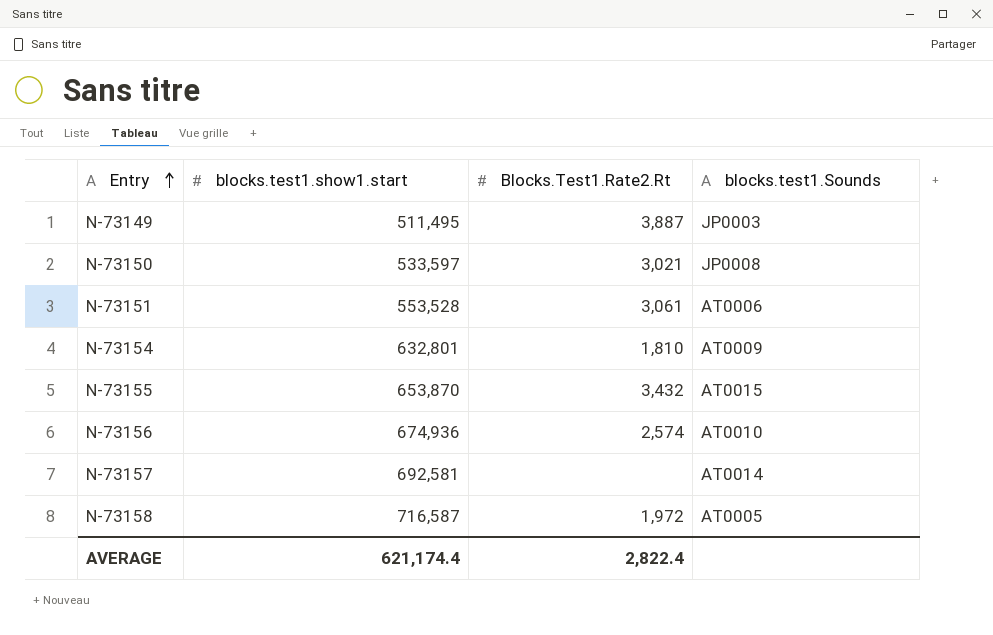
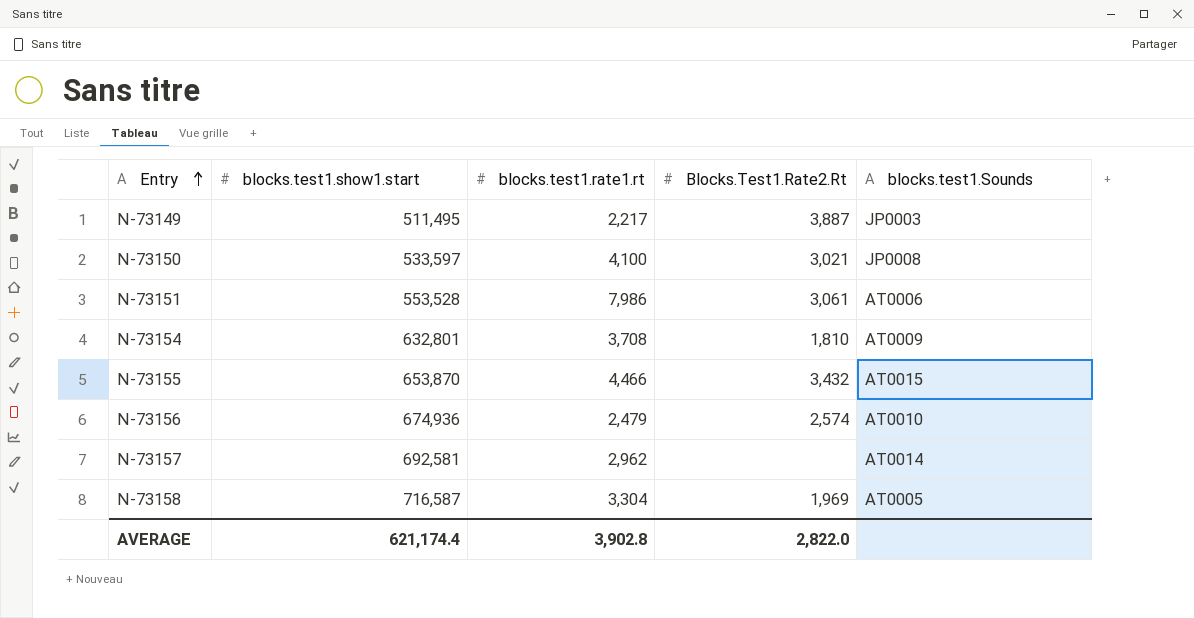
column blocks.test1.rate1.rt | position: none -> 3
N-73158 | Blocks.Test1.Rate2.Rt: 1,972 -> 1,969
AVERAGE | Blocks.Test1.Rate2.Rt: 2,822.4 -> 2,822.0

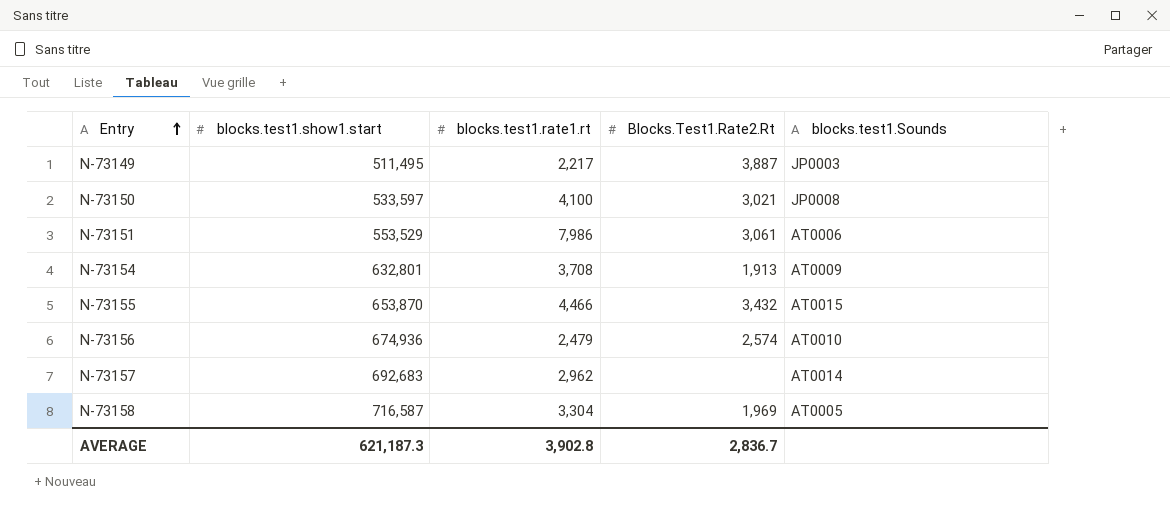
N-73151 | blocks.test1.show1.start: 553,528 -> 553,529
N-73154 | Blocks.Test1.Rate2.Rt: 1,810 -> 1,913
N-73157 | blocks.test1.show1.start: 692,581 -> 692,683
AVERAGE | blocks.test1.show1.start: 621,174.4 -> 621,187.3
AVERAGE | Blocks.Test1.Rate2.Rt: 2,822.0 -> 2,836.7

